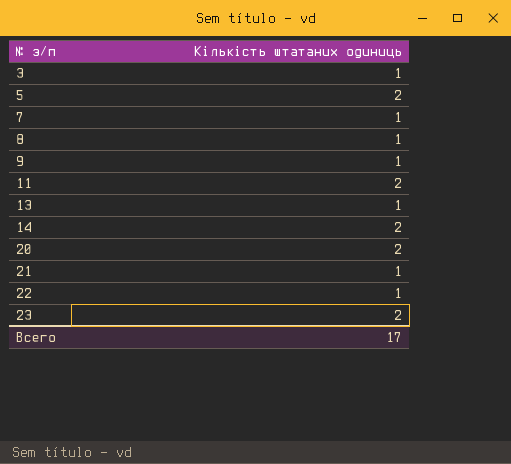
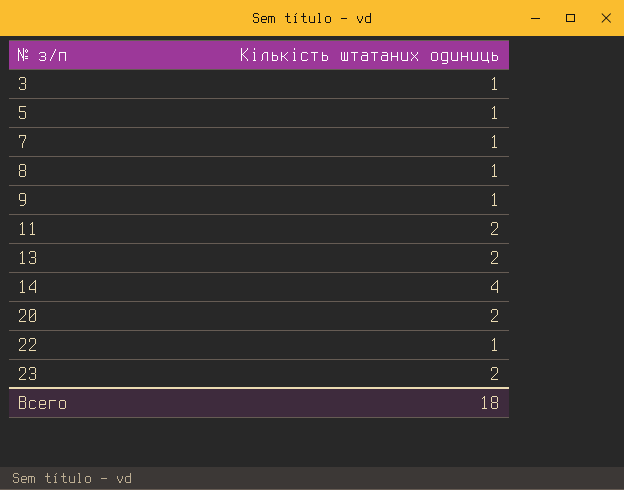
row 21: 1 -> none
5 | Кількість штатаних одиниць: 2 -> 1
13 | Кількість штатаних одиниць: 1 -> 2
14 | Кількість штатаних одиниць: 2 -> 4
Всего | Кількість штатаних одиниць: 17 -> 18

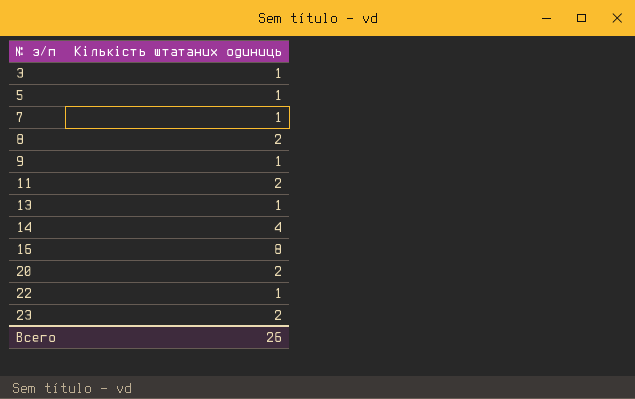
8 | Кількість штатаних одиниць: 1 -> 2
13 | Кількість штатаних одиниць: 2 -> 1
row 16: none -> 8
Всего | Кількість штатаних одиниць: 18 -> 26

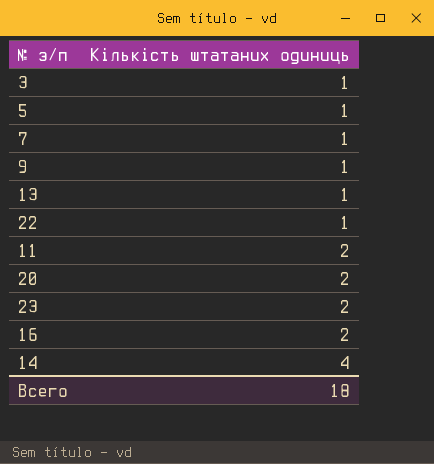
row order: № з/п ascending -> Кількість штатаних одиниць ascending
row 8: 2 -> none
16 | Кількість штатаних одиниць: 8 -> 2
Всего | Кількість штатаних одиниць: 26 -> 18

